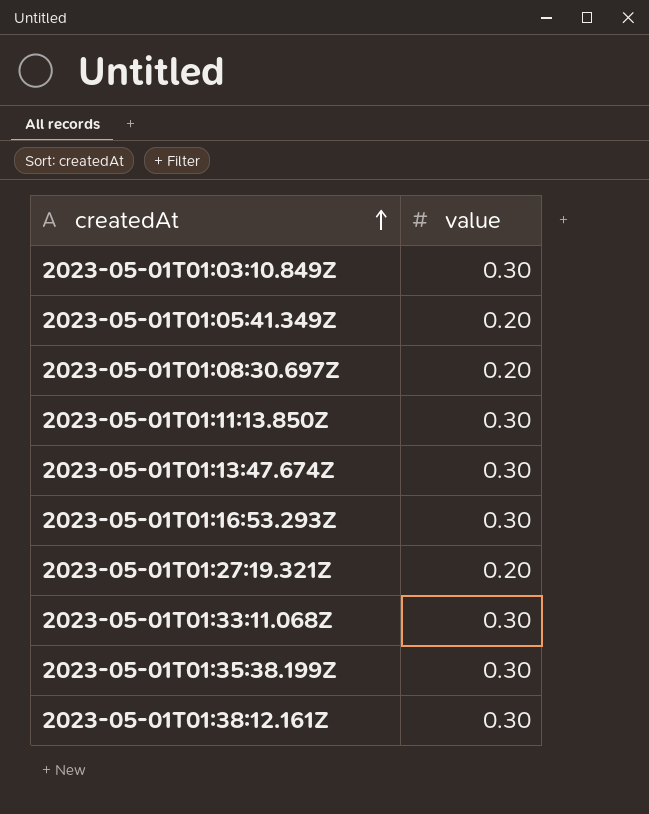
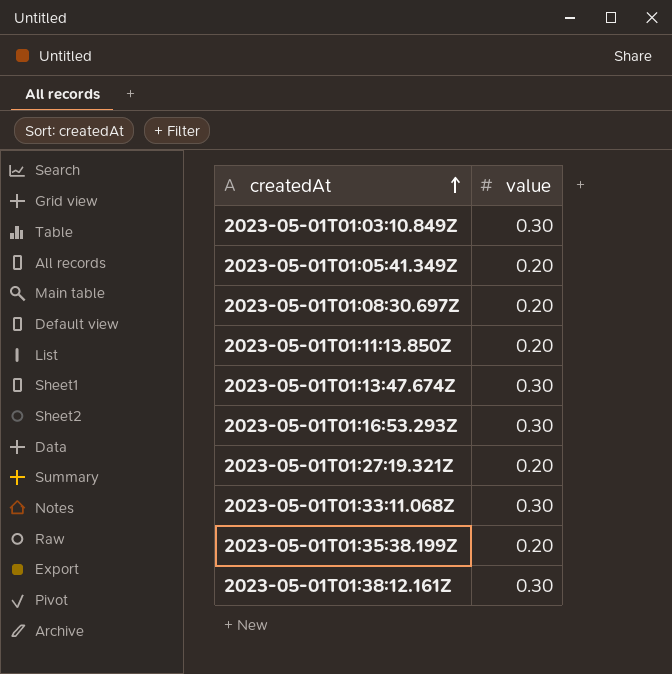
2023-05-01T01:11:13.850Z | value: 0.30 -> 0.20
2023-05-01T01:35:38.199Z | value: 0.30 -> 0.20

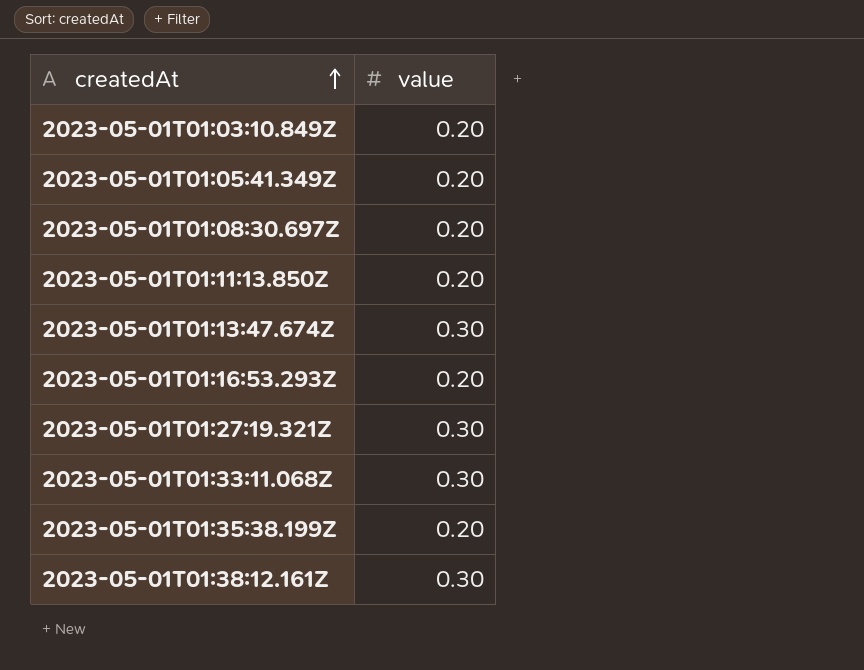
2023-05-01T01:03:10.849Z | value: 0.30 -> 0.20
2023-05-01T01:16:53.293Z | value: 0.30 -> 0.20
2023-05-01T01:27:19.321Z | value: 0.20 -> 0.30

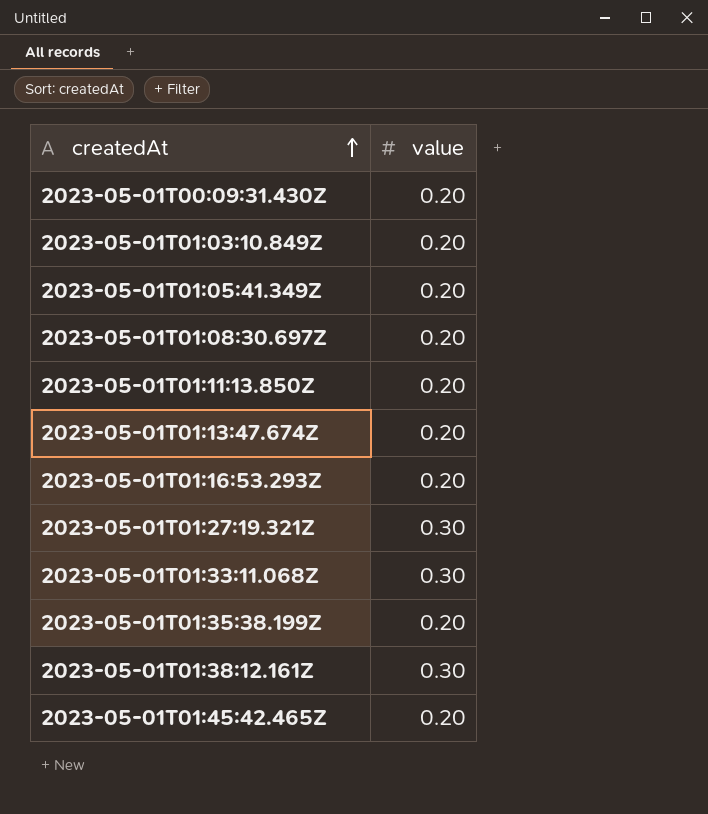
row 2023-05-01T00:09:31.430Z: none -> 0.20
2023-05-01T01:13:47.674Z | value: 0.30 -> 0.20
row 2023-05-01T01:45:42.465Z: none -> 0.20

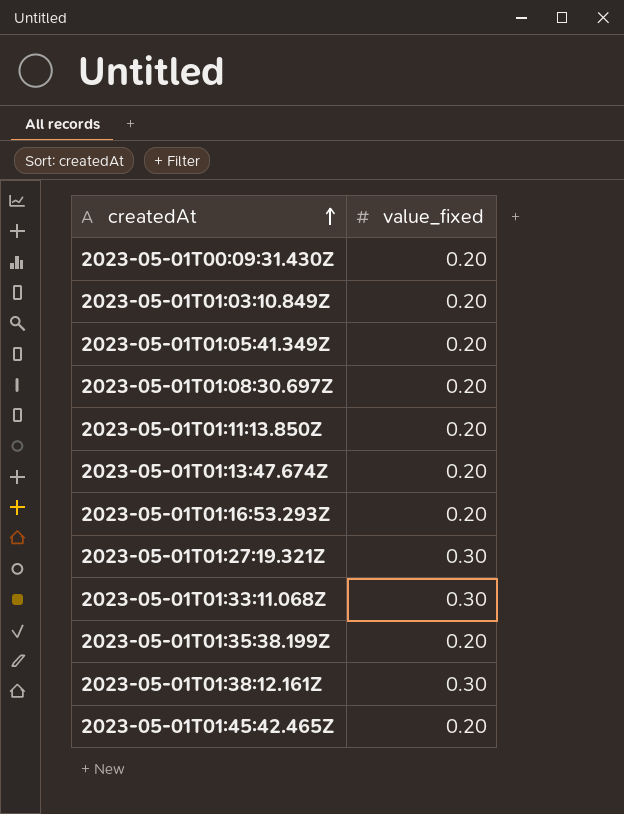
column name: value -> value_fixed

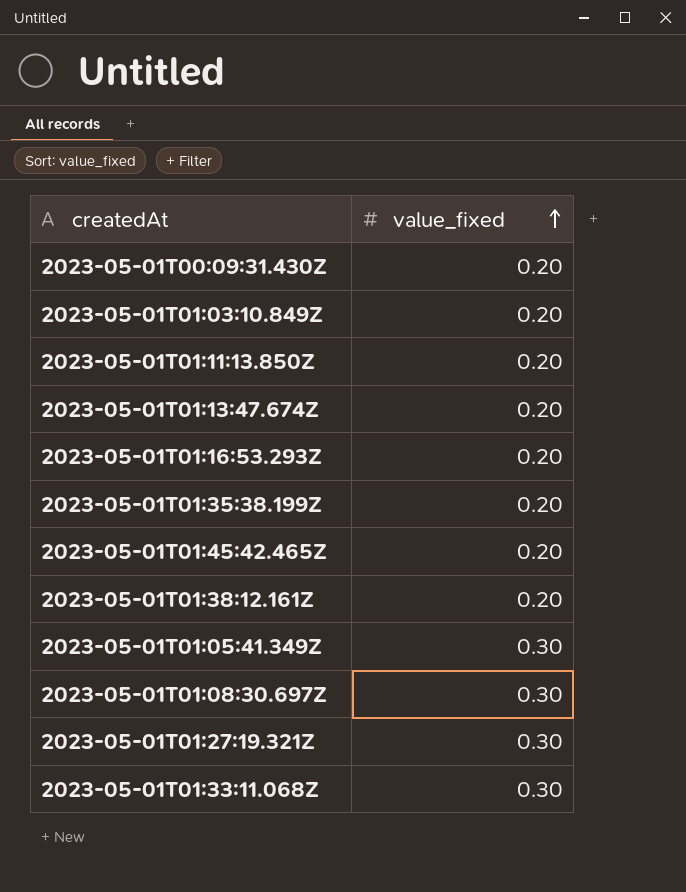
row order: createdAt ascending -> value_fixed ascending
2023-05-01T01:38:12.161Z | value_fixed: 0.30 -> 0.20
2023-05-01T01:05:41.349Z | value_fixed: 0.20 -> 0.30
2023-05-01T01:08:30.697Z | value_fixed: 0.20 -> 0.30

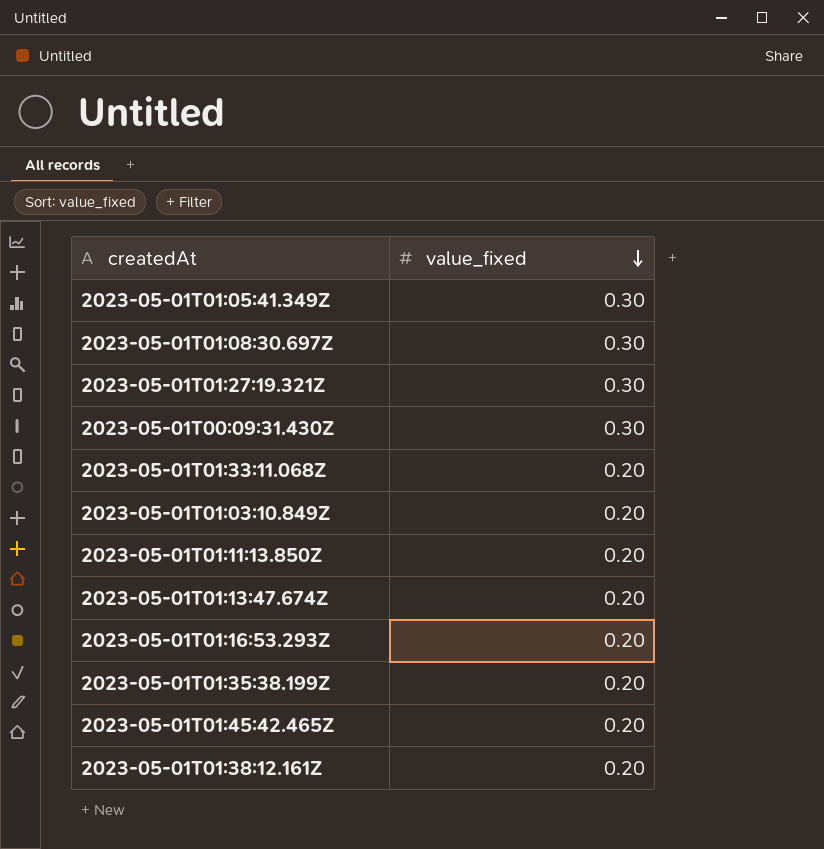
row order: value_fixed ascending -> value_fixed descending
2023-05-01T00:09:31.430Z | value_fixed: 0.20 -> 0.30
2023-05-01T01:33:11.068Z | value_fixed: 0.30 -> 0.20

